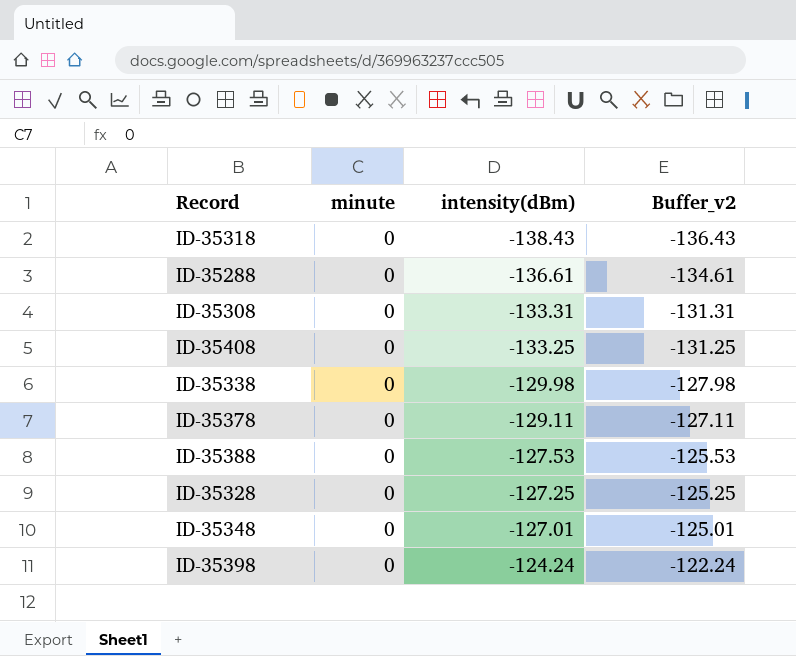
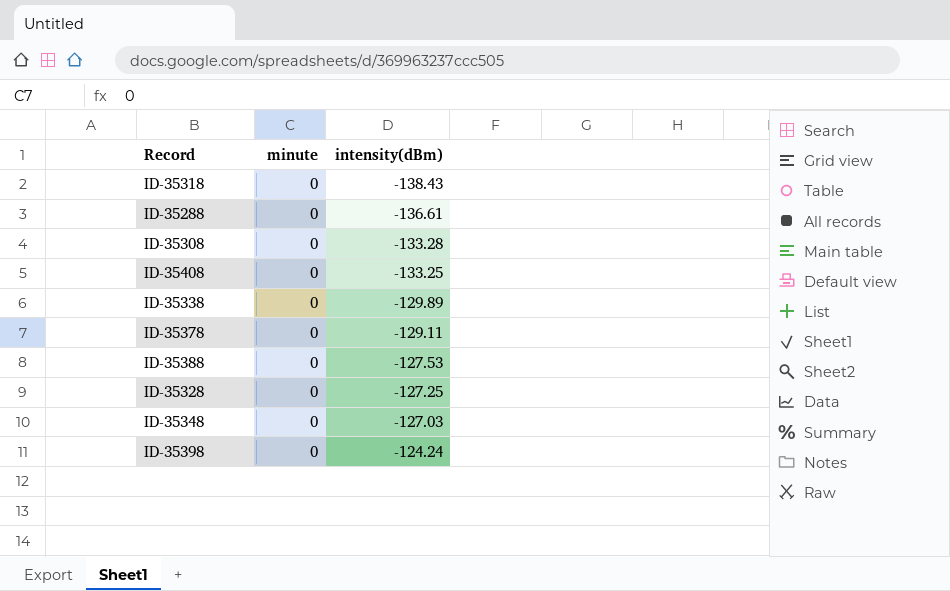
column Buffer_v2 | formula: [intensity(dBm)] + 2 -> none
ID-35308 | intensity(dBm): -133.31 -> -133.28
ID-35338 | intensity(dBm): -129.98 -> -129.89
ID-35348 | intensity(dBm): -127.01 -> -127.03

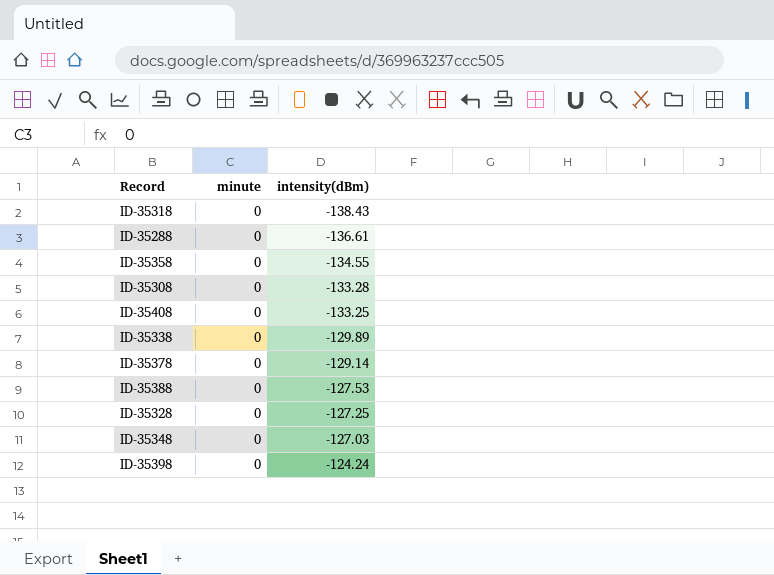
row ID-35358: none -> 0 | -134.55
ID-35378 | intensity(dBm): -129.11 -> -129.14

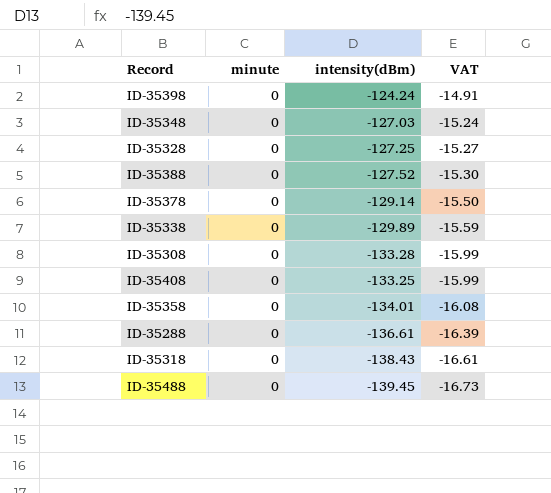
row order: intensity(dBm) ascending -> VAT descending
column VAT | formula: none -> [intensity(dBm)] * 0.12
ID-35388 | intensity(dBm): -127.53 -> -127.52
ID-35358 | intensity(dBm): -134.55 -> -134.01
row ID-35488: none -> 0 | -139.45 | -16.73

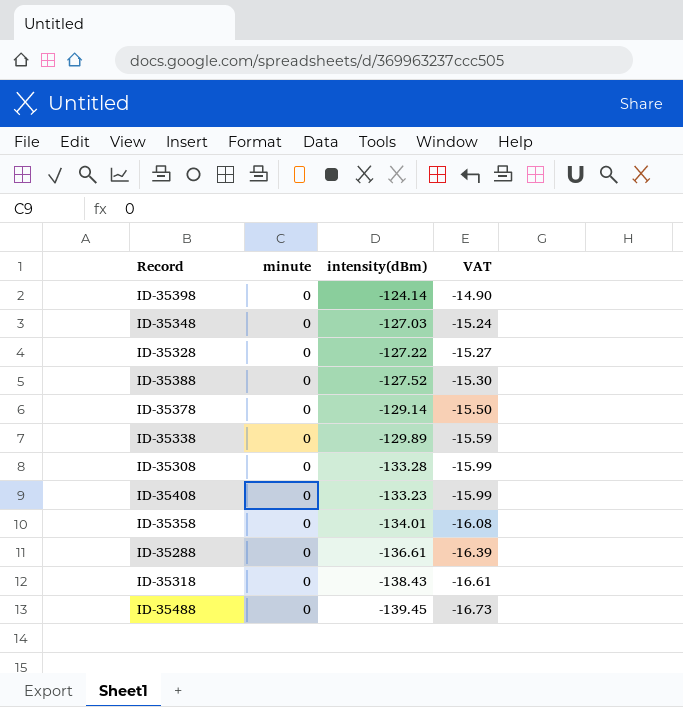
ID-35398 | intensity(dBm): -124.24 -> -124.14
ID-35398 | VAT: -14.91 -> -14.90
ID-35328 | intensity(dBm): -127.25 -> -127.22
ID-35408 | intensity(dBm): -133.25 -> -133.23

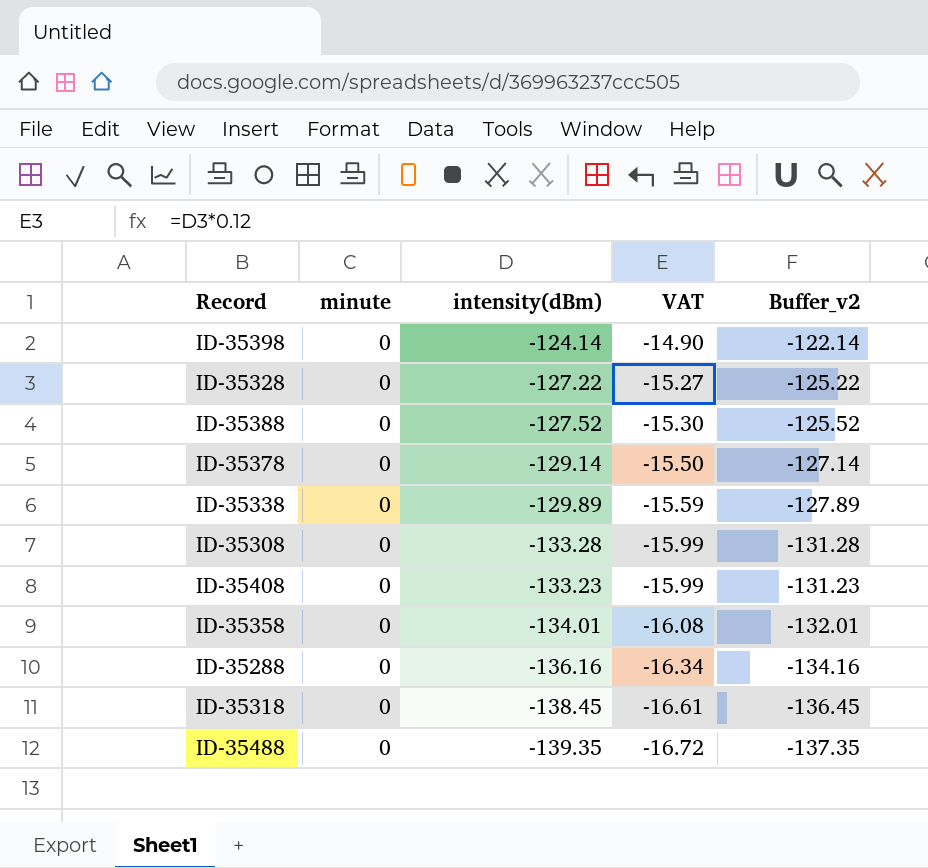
column Buffer_v2 | formula: none -> [intensity(dBm)] + 2
row ID-35348: 0 | -127.03 | -15.24 -> none
ID-35288 | intensity(dBm): -136.61 -> -136.16
ID-35288 | VAT: -16.39 -> -16.34
ID-35318 | intensity(dBm): -138.43 -> -138.45
ID-35488 | intensity(dBm): -139.45 -> -139.35
ID-35488 | VAT: -16.73 -> -16.72

